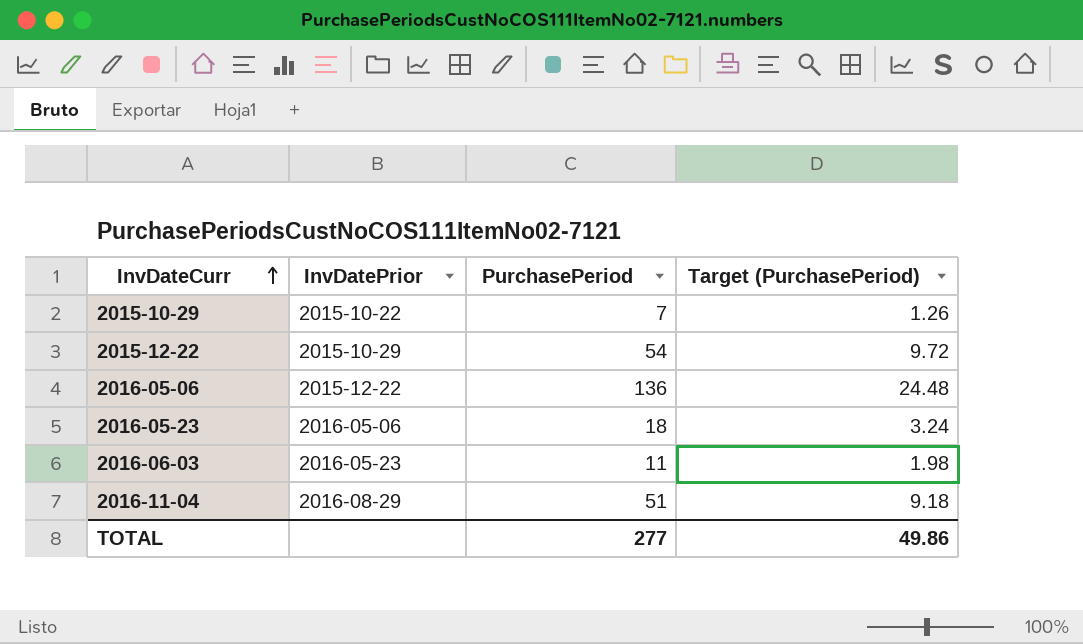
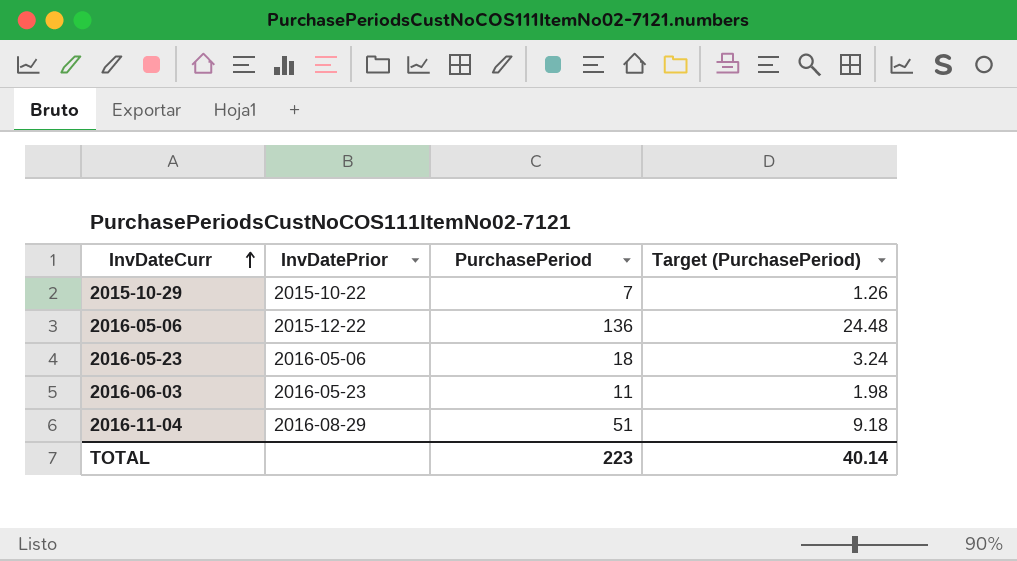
row 2015-12-22: 2015-10-29 | 54 | 9.72 -> none
TOTAL | PurchasePeriod: 277 -> 223
TOTAL | Target (PurchasePeriod): 49.86 -> 40.14

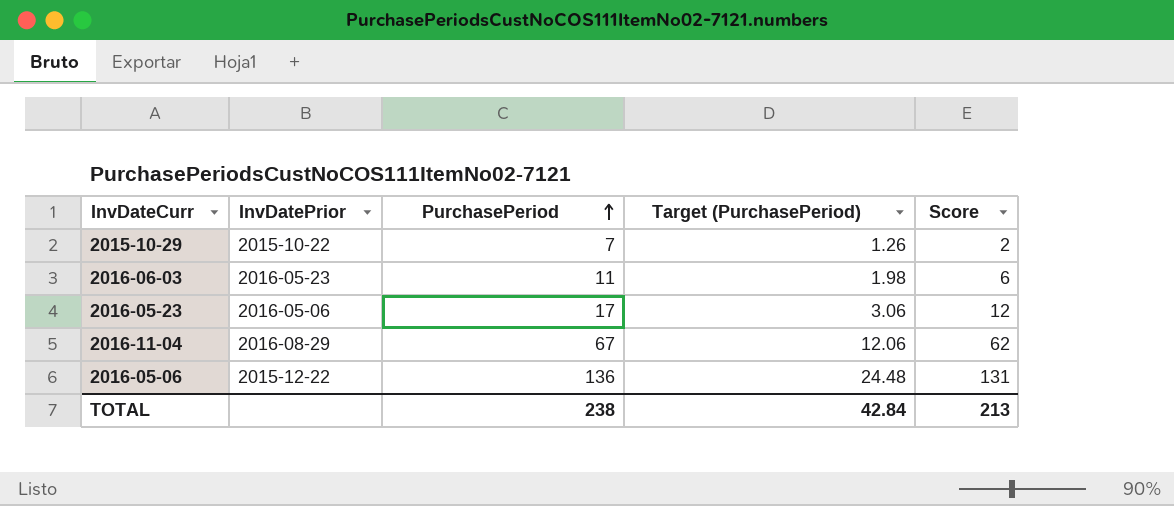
row order: InvDateCurr ascending -> PurchasePeriod ascending
column Score | formula: none -> [PurchasePeriod] - 5
2016-05-23 | PurchasePeriod: 18 -> 17
2016-05-23 | Target (PurchasePeriod): 3.24 -> 3.06
2016-11-04 | PurchasePeriod: 51 -> 67
2016-11-04 | Target (PurchasePeriod): 9.18 -> 12.06
TOTAL | PurchasePeriod: 223 -> 238
TOTAL | Target (PurchasePeriod): 40.14 -> 42.84

